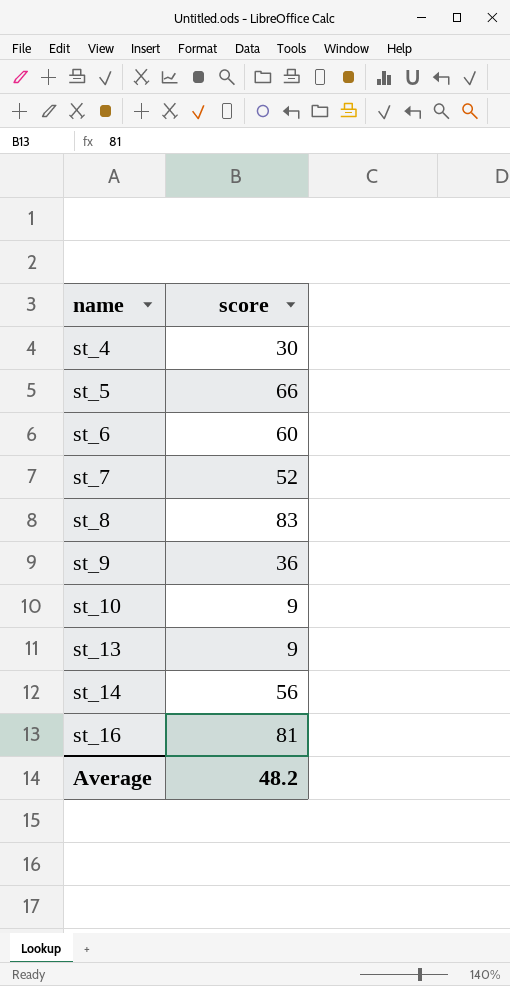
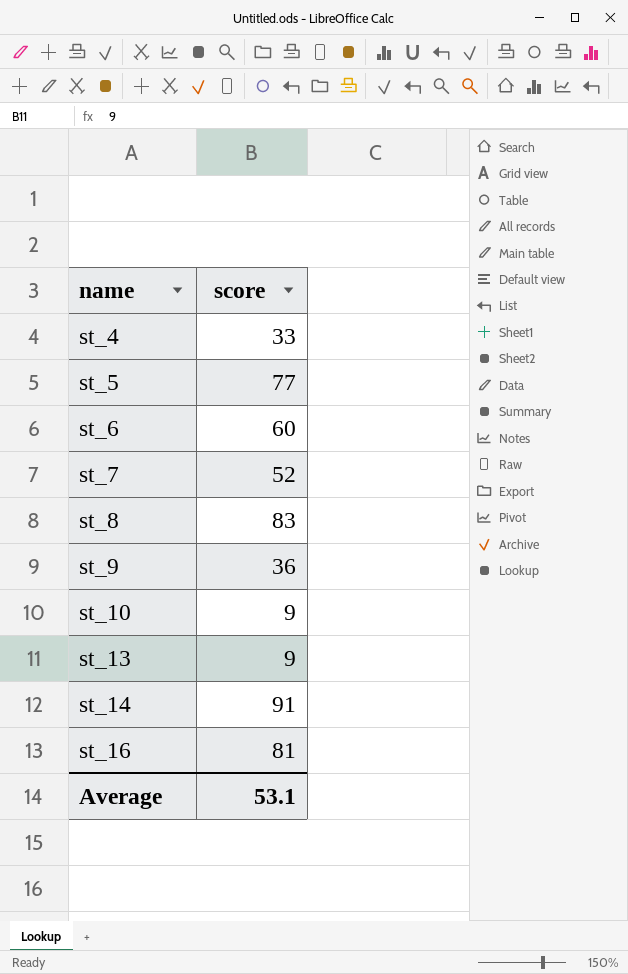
st_4 | score: 30 -> 33
st_5 | score: 66 -> 77
st_14 | score: 56 -> 91
Average | score: 48.2 -> 53.1

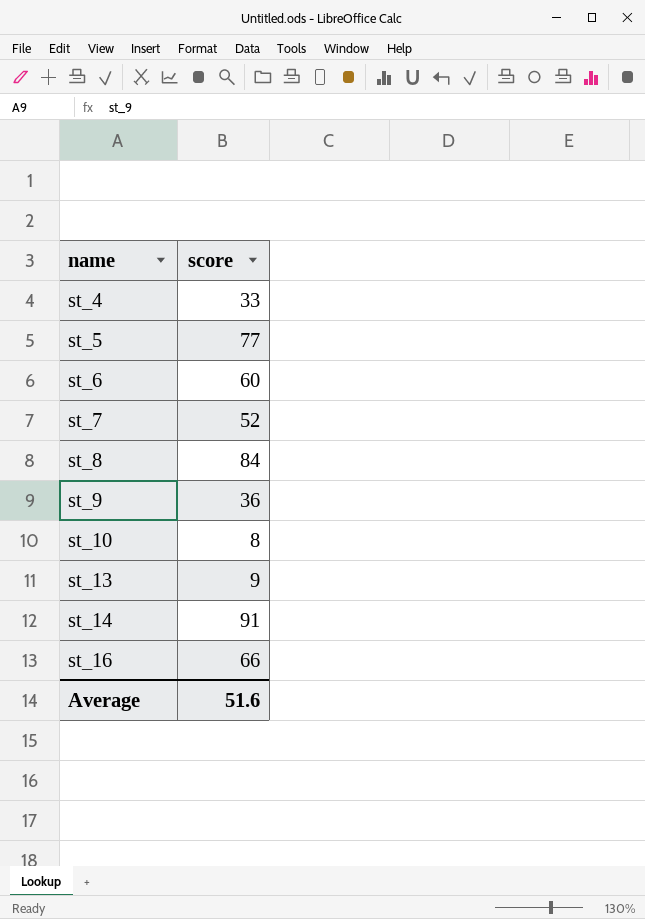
st_8 | score: 83 -> 84
st_10 | score: 9 -> 8
st_16 | score: 81 -> 66
Average | score: 53.1 -> 51.6

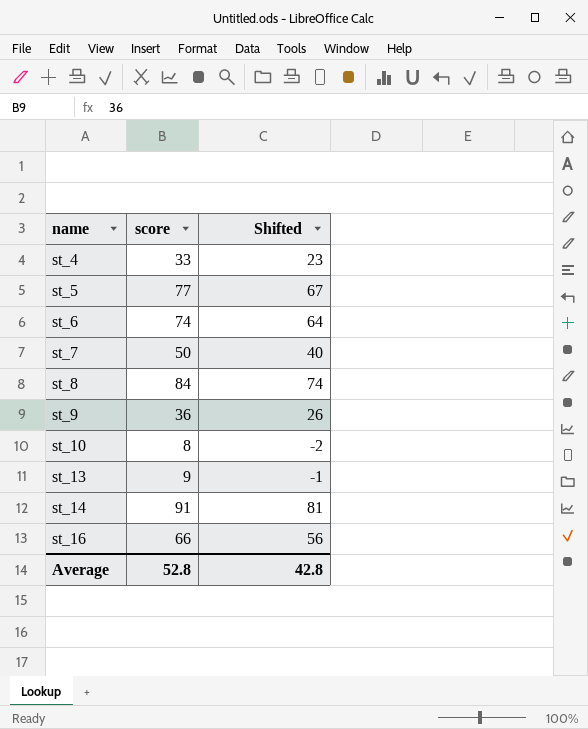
column Shifted | formula: none -> [score] - 10
st_6 | score: 60 -> 74
st_7 | score: 52 -> 50
Average | score: 51.6 -> 52.8

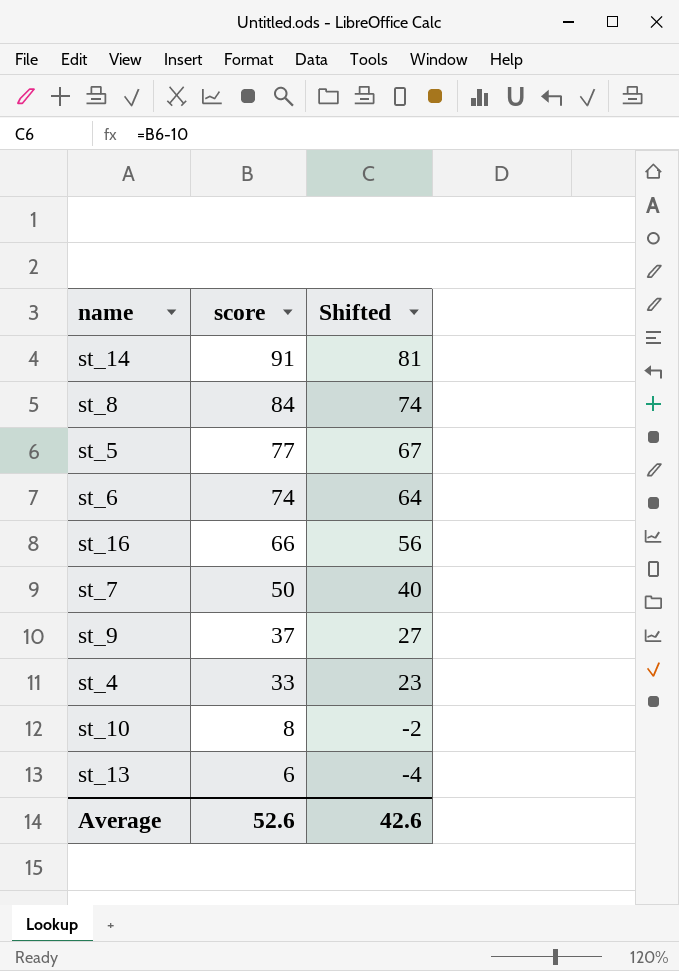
row order: name ascending -> score descending
st_9 | score: 36 -> 37
st_9 | Shifted: 26 -> 27
st_13 | score: 9 -> 6
st_13 | Shifted: -1 -> -4
Average | score: 52.8 -> 52.6
Average | Shifted: 42.8 -> 42.6

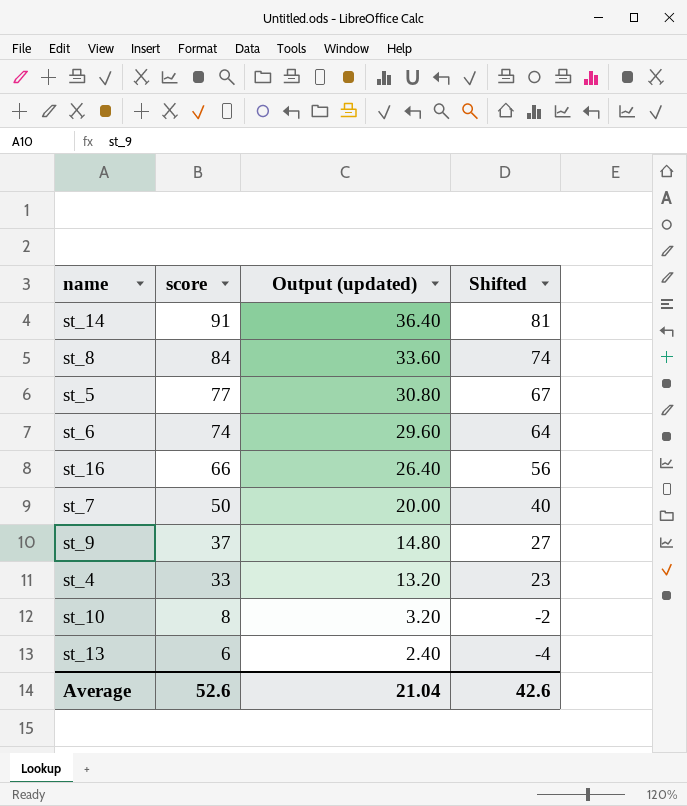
column Output (updated) | formula: none -> [score] * 0.4

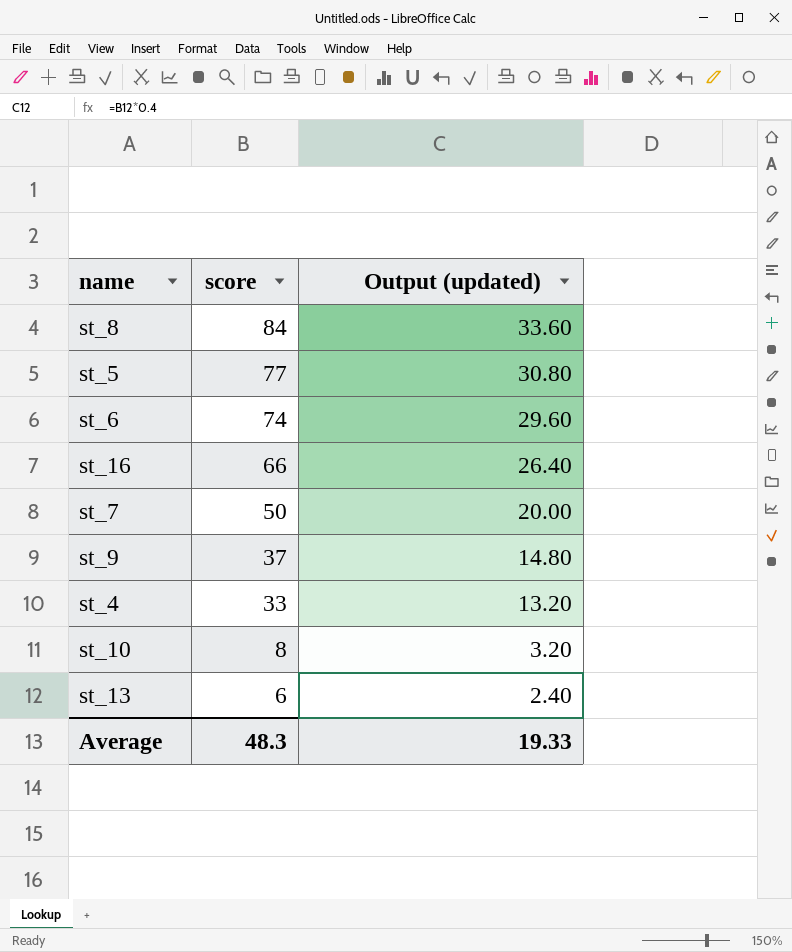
column Shifted | formula: [score] - 10 -> none
row st_14: 91 | 36.40 | 81 -> none
Average | score: 52.6 -> 48.3
Average | Output (updated): 21.04 -> 19.33

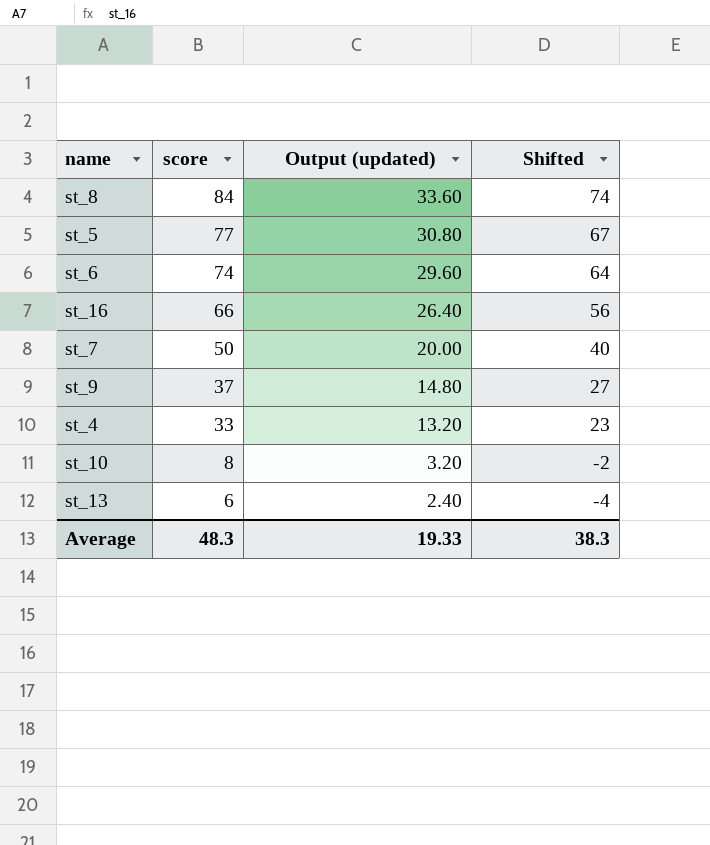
column Shifted | formula: none -> [score] - 10

